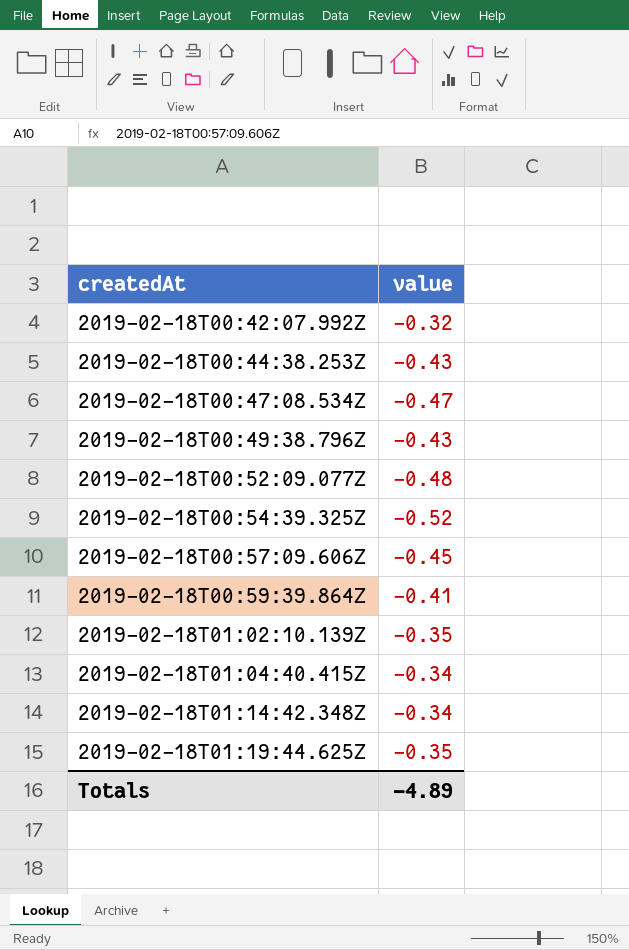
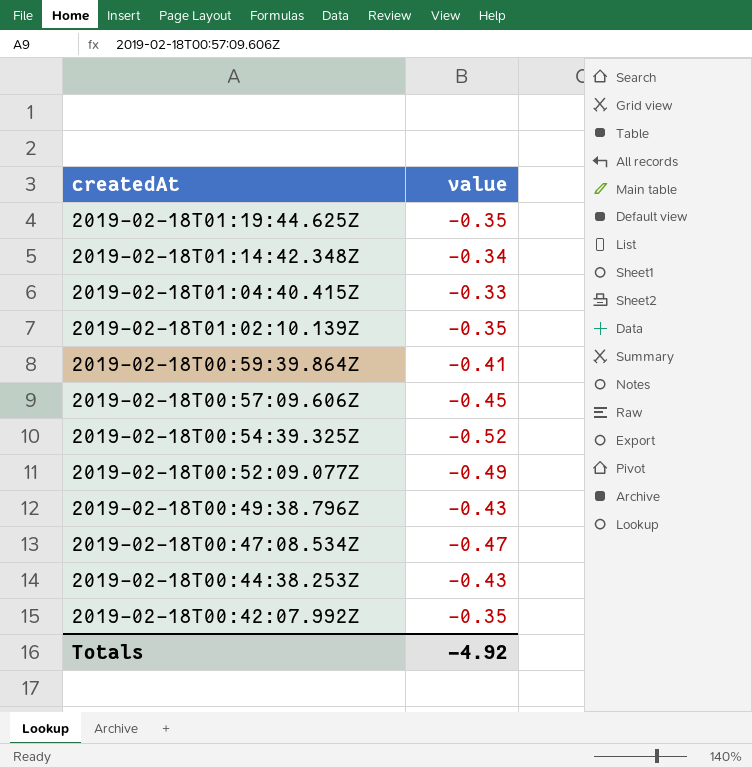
row order: createdAt ascending -> createdAt descending
2019-02-18T01:04:40.415Z | value: -0.34 -> -0.33
2019-02-18T00:52:09.077Z | value: -0.48 -> -0.49
2019-02-18T00:42:07.992Z | value: -0.32 -> -0.35
Totals | value: -4.89 -> -4.92

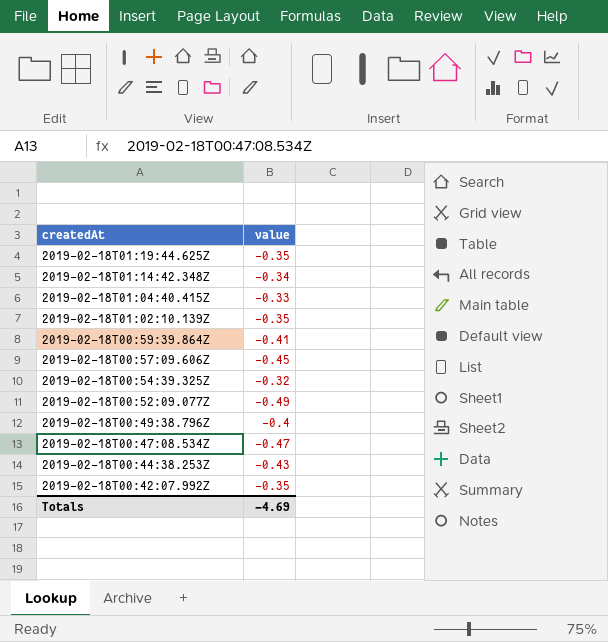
2019-02-18T00:54:39.325Z | value: -0.52 -> -0.32
2019-02-18T00:49:38.796Z | value: -0.43 -> -0.4
Totals | value: -4.92 -> -4.69

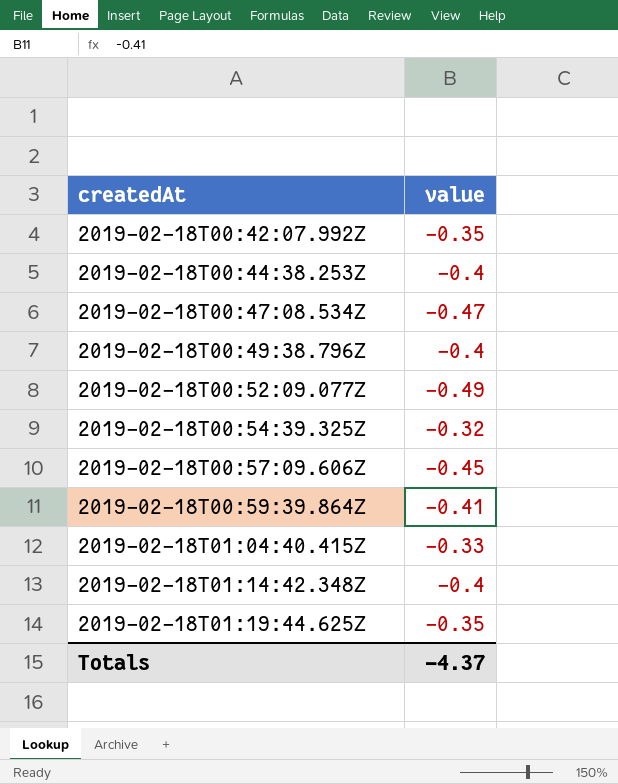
row order: createdAt descending -> createdAt ascending
row 2019-02-18T01:02:10.139Z: -0.35 -> none
2019-02-18T00:44:38.253Z | value: -0.43 -> -0.4
2019-02-18T01:14:42.348Z | value: -0.34 -> -0.4
Totals | value: -4.69 -> -4.37

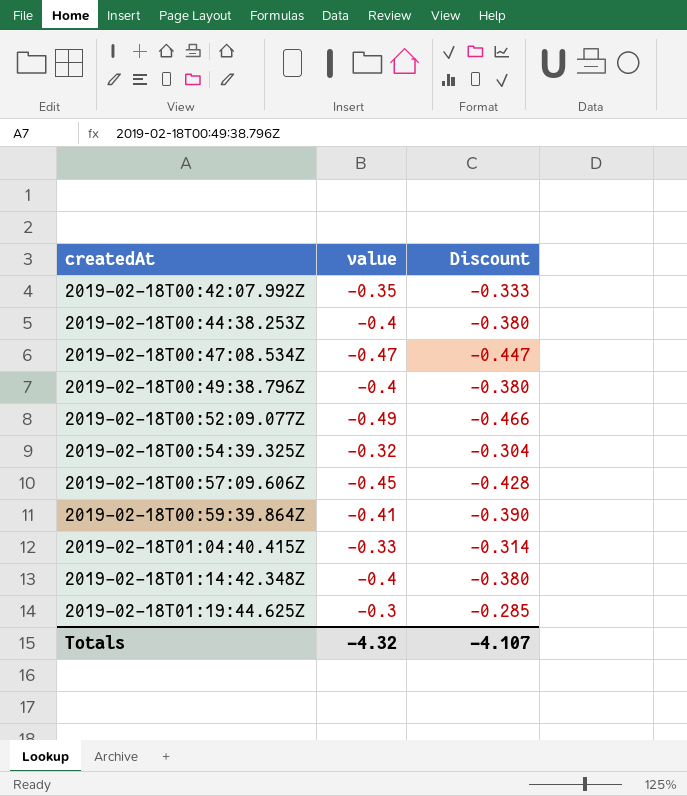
column Discount | formula: none -> [value] * 0.95
2019-02-18T01:19:44.625Z | value: -0.35 -> -0.3
Totals | value: -4.37 -> -4.32

